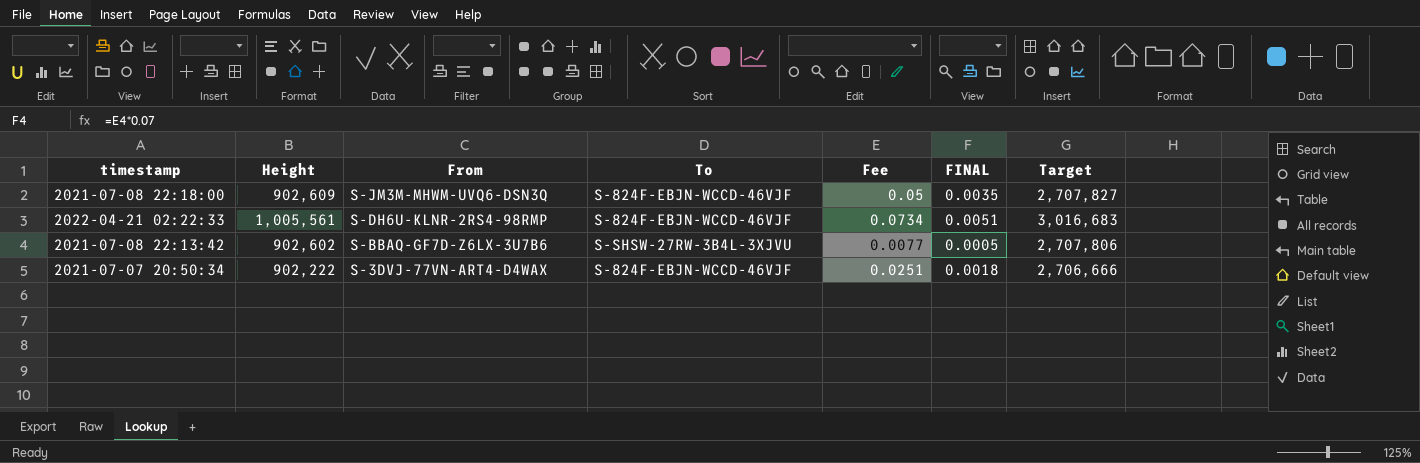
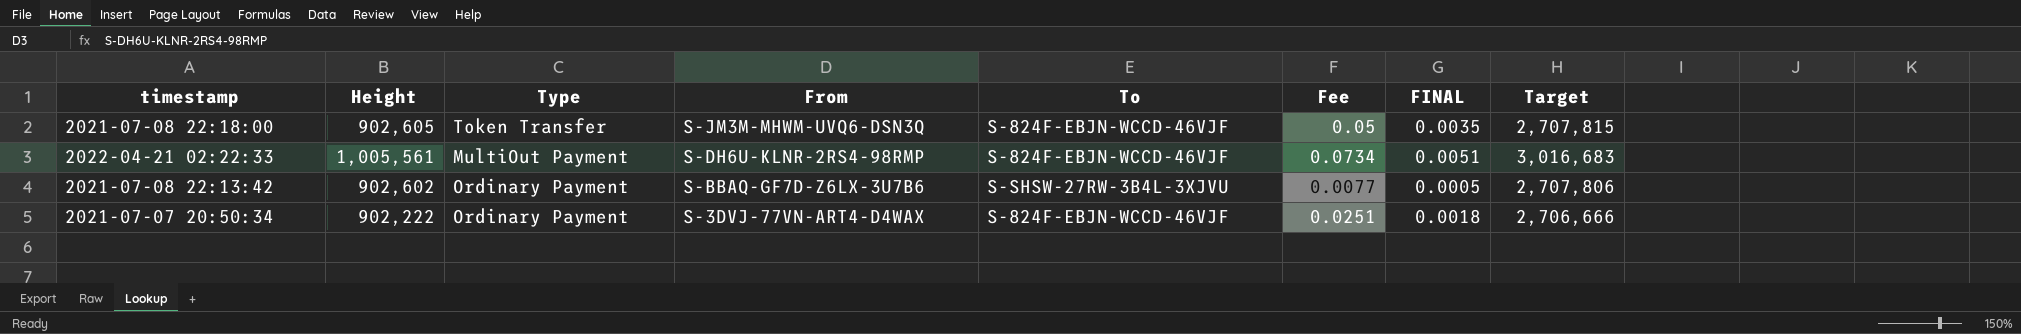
column Type | position: none -> 3
2021-07-08 22:18:00 | Height: 902,609 -> 902,605
2021-07-08 22:18:00 | Target: 2,707,827 -> 2,707,815

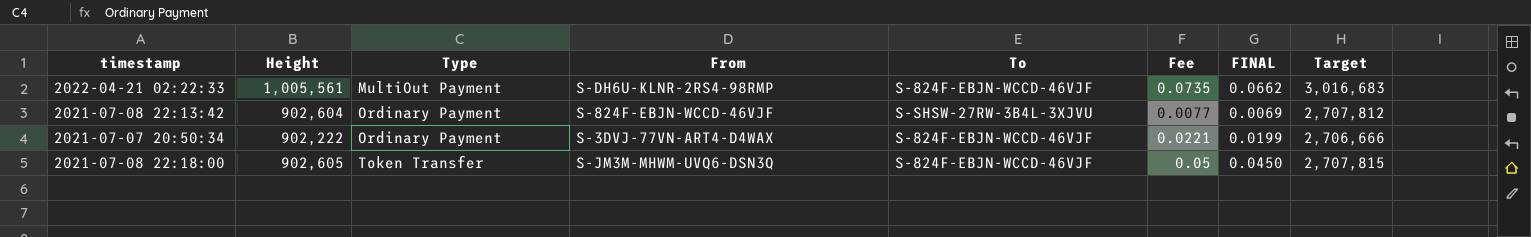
row order: From descending -> Type ascending
column FINAL | formula: [Fee] * 0.07 -> [Fee] * 0.9
2022-04-21 02:22:33 | Fee: 0.0734 -> 0.0735
2021-07-08 22:13:42 | Height: 902,602 -> 902,604
2021-07-08 22:13:42 | From: S-BBAQ-GF7D-Z6LX-3U7B6 -> S-824F-EBJN-WCCD-46VJF
2021-07-08 22:13:42 | Target: 2,707,806 -> 2,707,812
2021-07-07 20:50:34 | Fee: 0.0251 -> 0.0221

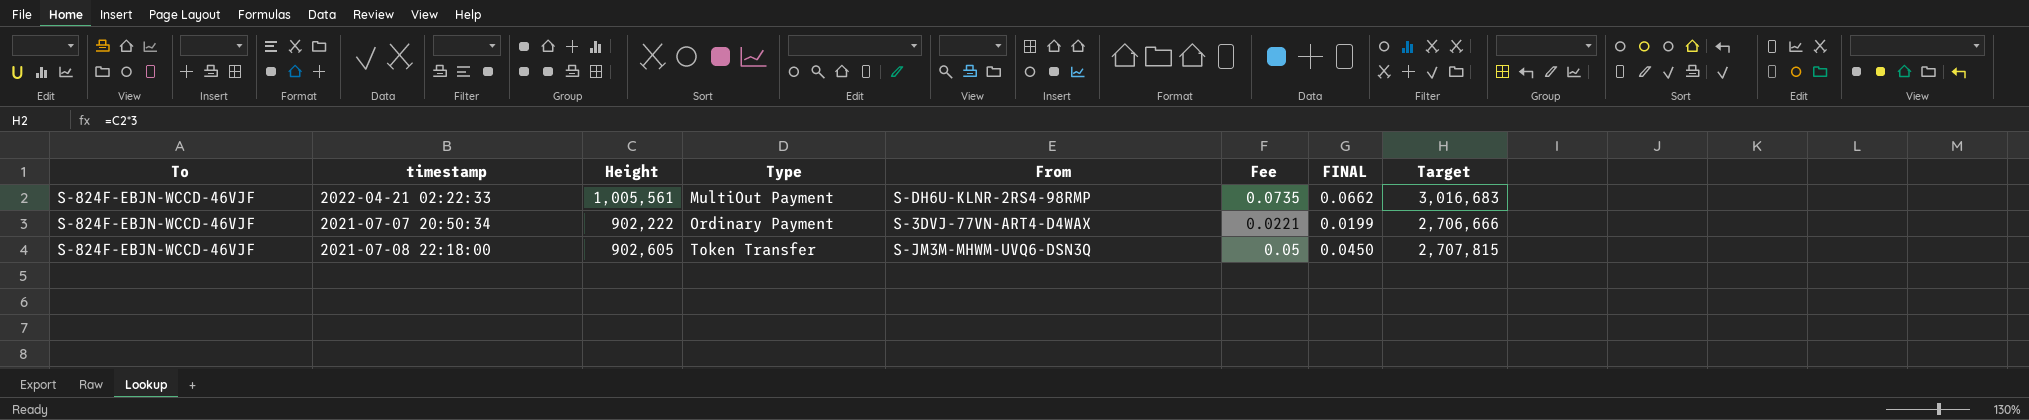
column To | position: 5 -> 1
row 2021-07-08 22:13:42: 902,604 | Ordinary Payment | S-824F-EBJN-WCCD-46VJF | S-SHSW-27RW-3B4L-3XJVU | 0.0077 | 0.0069 | 2,707,812 -> none

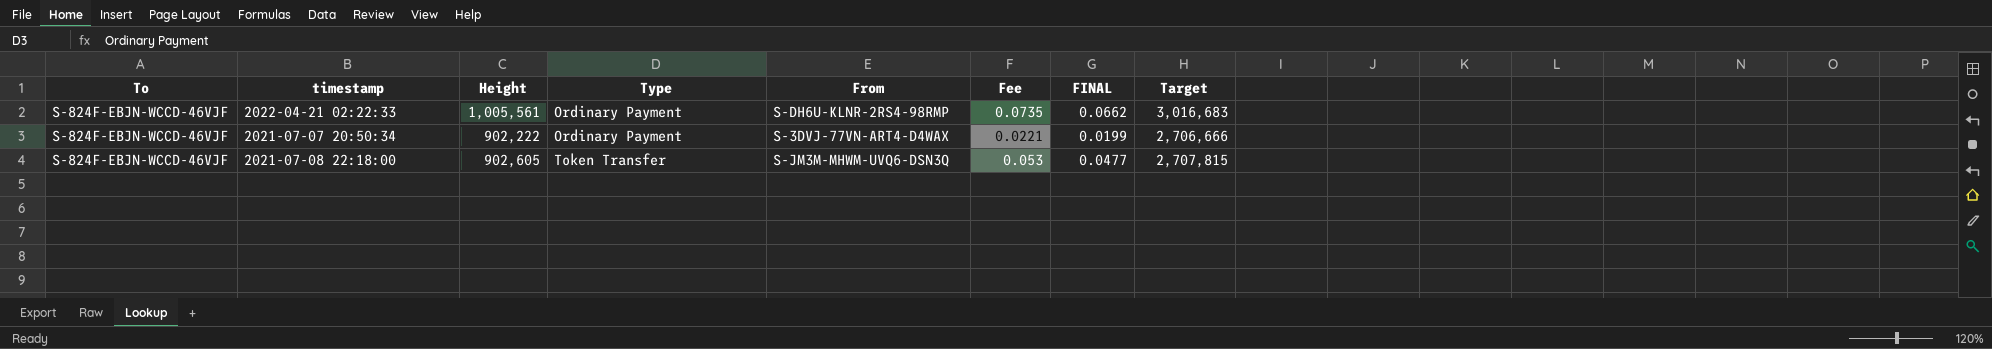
2022-04-21 02:22:33 | Type: MultiOut Payment -> Ordinary Payment
2021-07-08 22:18:00 | Fee: 0.05 -> 0.053
2021-07-08 22:18:00 | FINAL: 0.0450 -> 0.0477

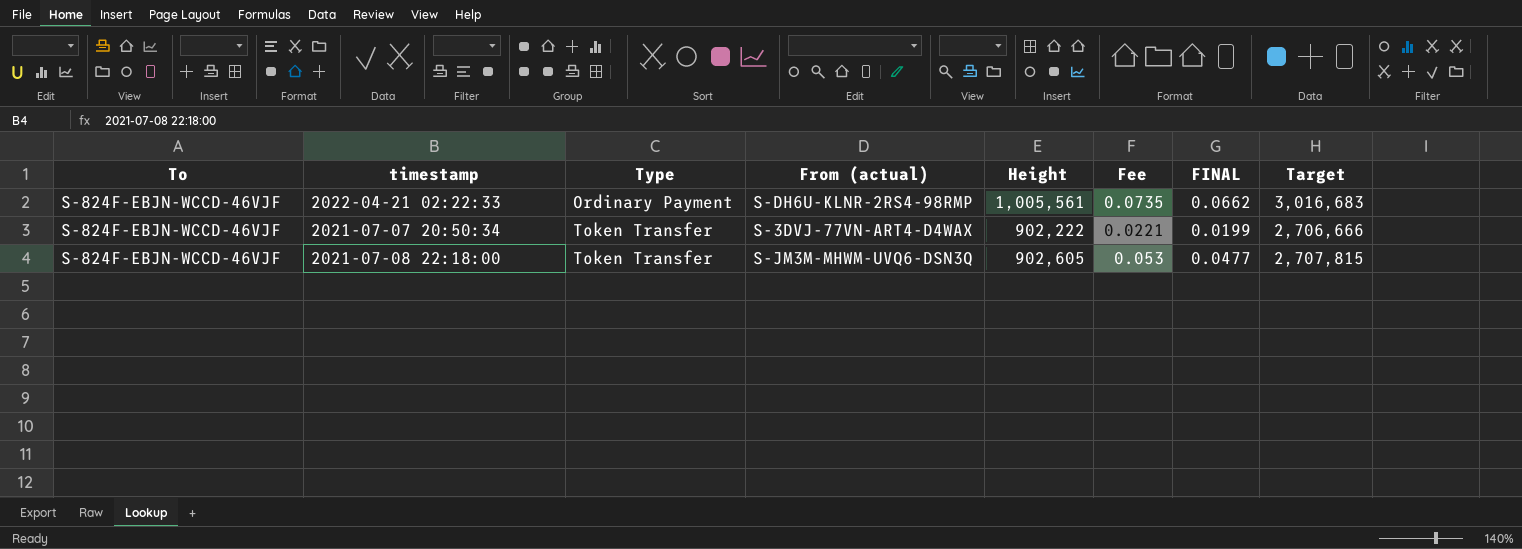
column name: From -> From (actual)
column Height | position: 3 -> 5
2021-07-07 20:50:34 | Type: Ordinary Payment -> Token Transfer

